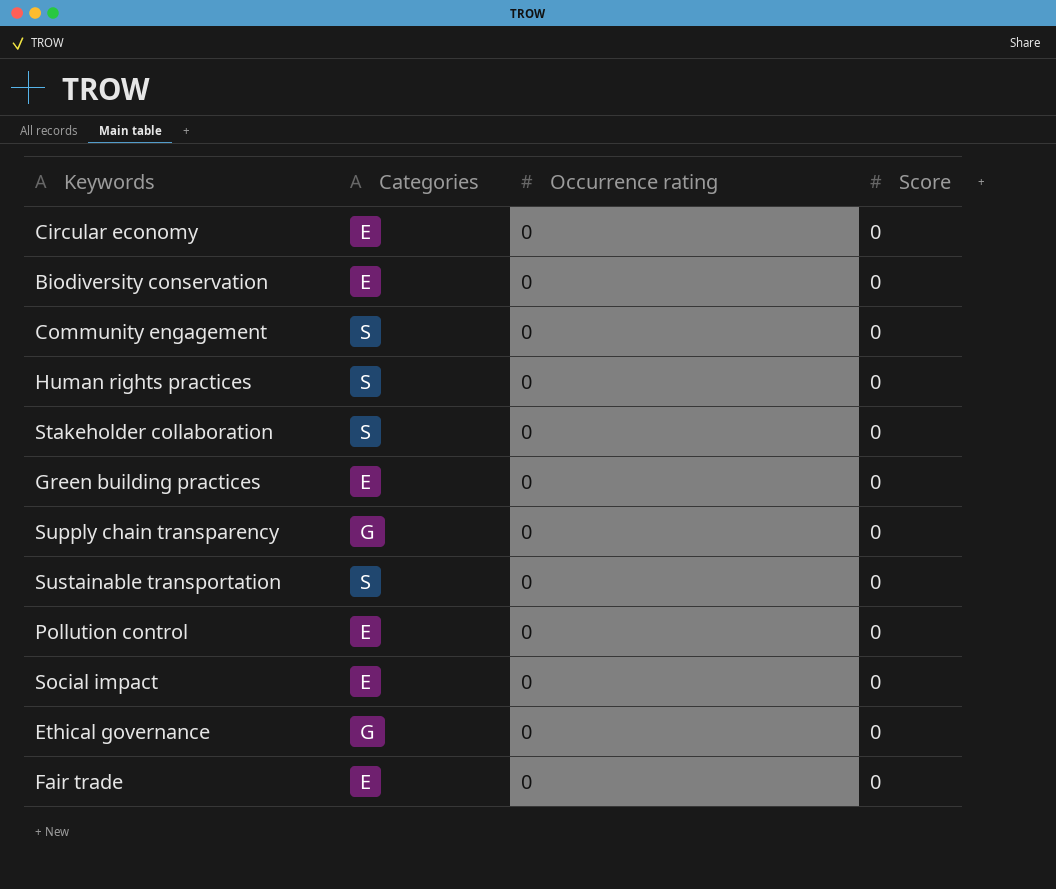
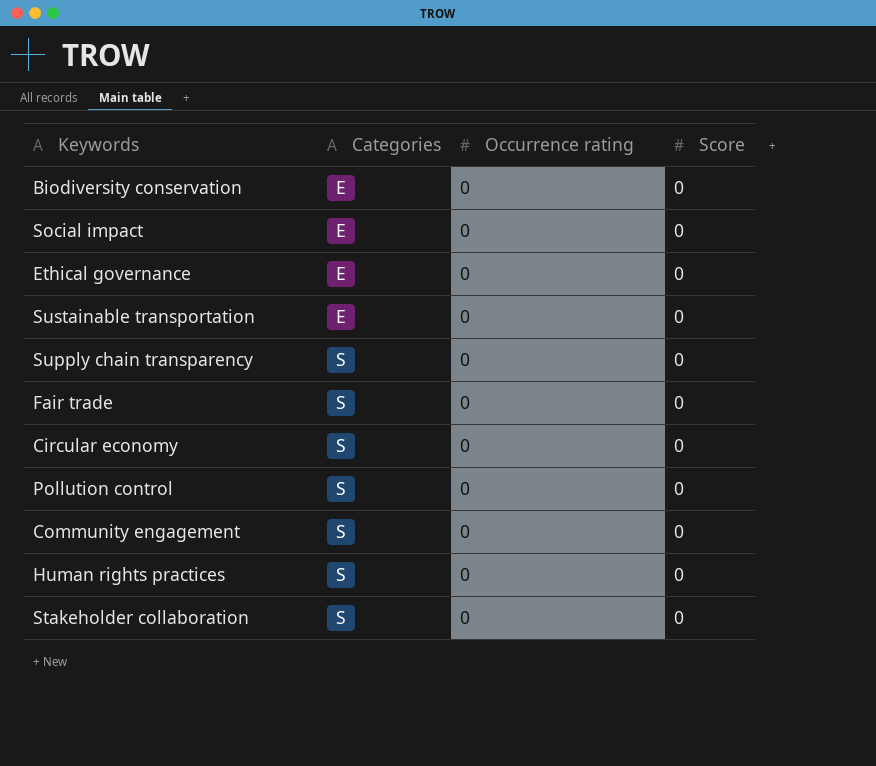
row order: none -> Categories ascending
row Green building practices: E | 0 | 0 -> none
Ethical governance | Categories: G -> E
Sustainable transportation | Categories: S -> E
Supply chain transparency | Categories: G -> S
Fair trade | Categories: E -> S
Circular economy | Categories: E -> S
Pollution control | Categories: E -> S

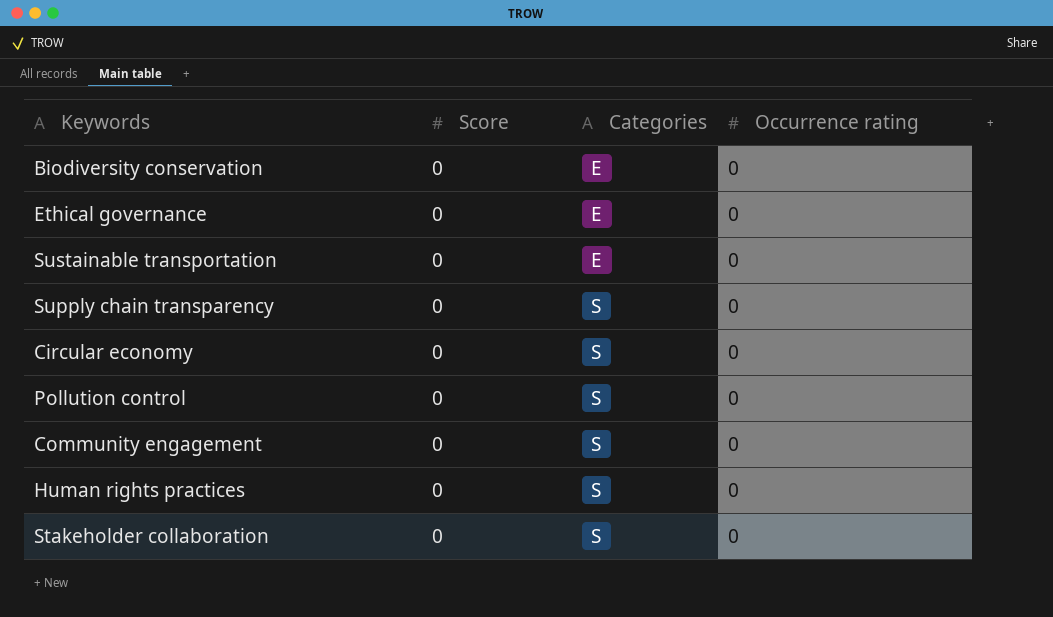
column Score | position: 4 -> 2
row Social impact: E | 0 | 0 -> none
row Fair trade: S | 0 | 0 -> none

